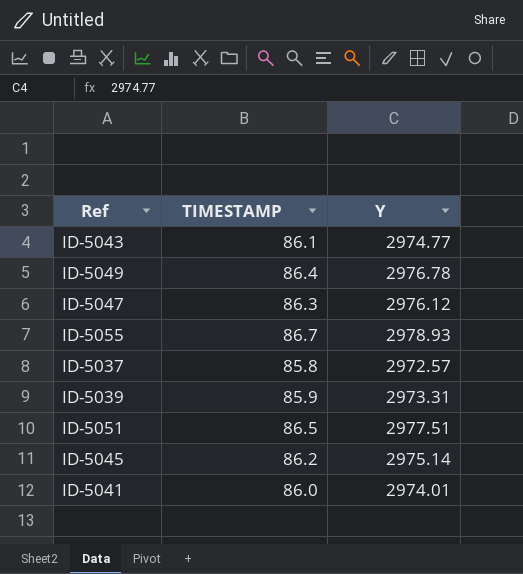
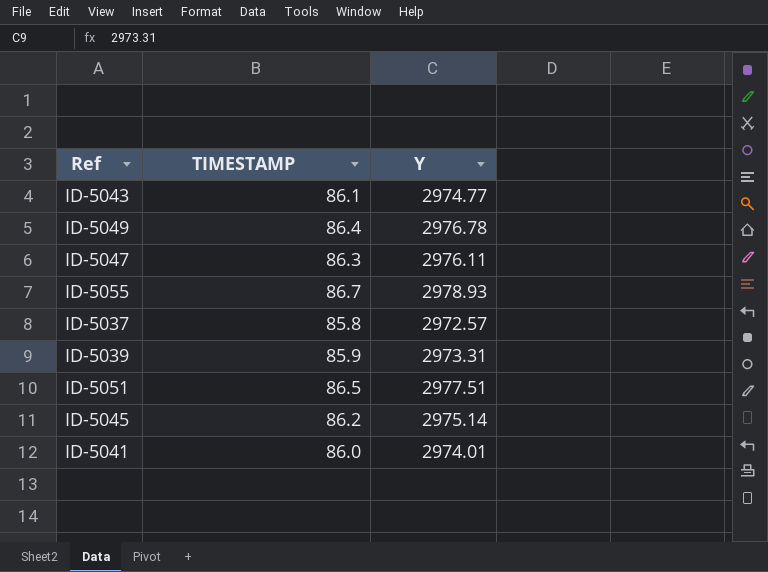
ID-5047 | Y: 2976.12 -> 2976.11

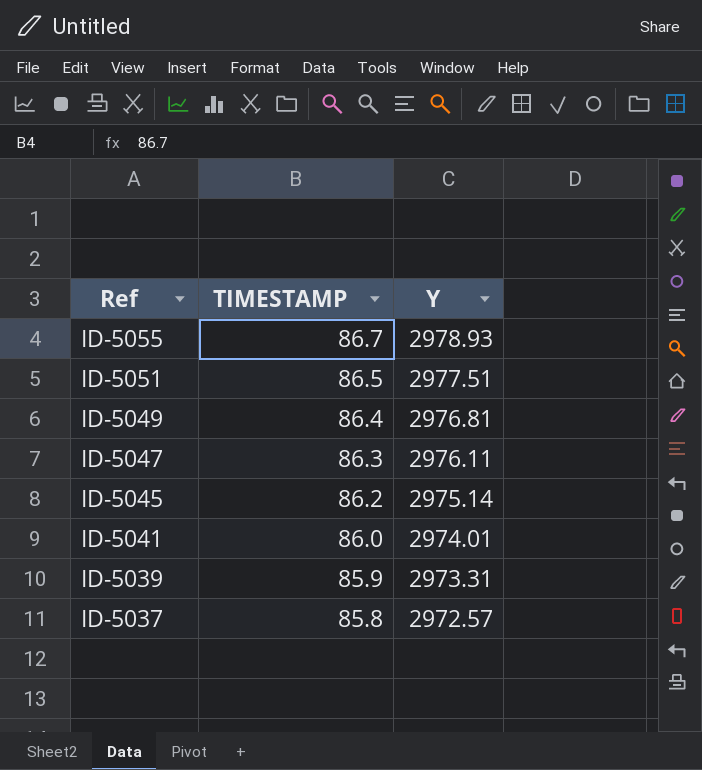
row order: none -> Ref descending
row ID-5043: 86.1 | 2974.77 -> none
ID-5049 | Y: 2976.78 -> 2976.81

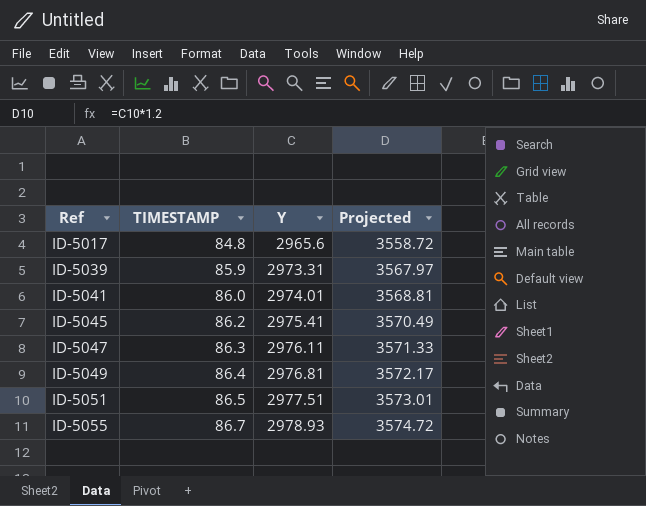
row order: Ref descending -> Ref ascending
column Projected | formula: none -> [Y] * 1.2
row ID-5037: 85.8 | 2972.57 -> none
row ID-5017: none -> 84.8 | 2965.6 | 3558.72
ID-5045 | Y: 2975.14 -> 2975.41

